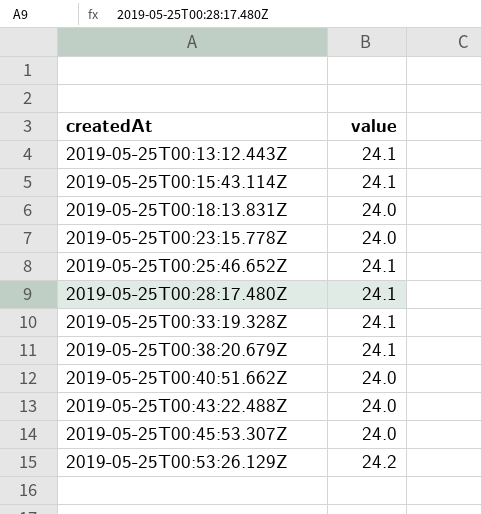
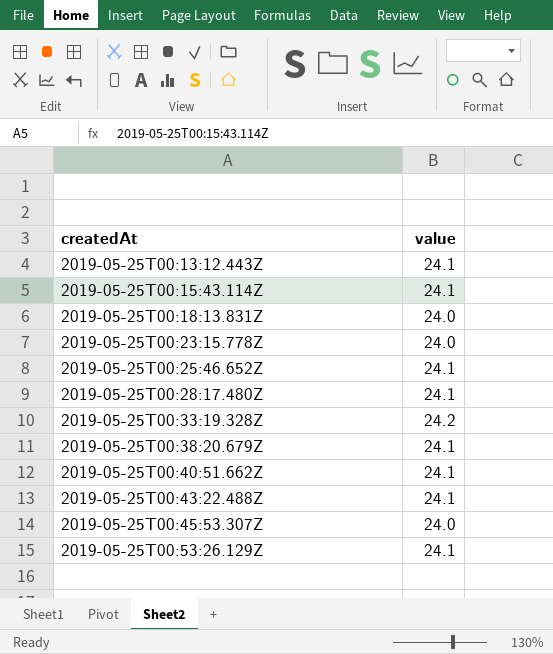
2019-05-25T00:33:19.328Z | value: 24.1 -> 24.2
2019-05-25T00:40:51.662Z | value: 24.0 -> 24.1
2019-05-25T00:43:22.488Z | value: 24.0 -> 24.1
2019-05-25T00:53:26.129Z | value: 24.2 -> 24.1

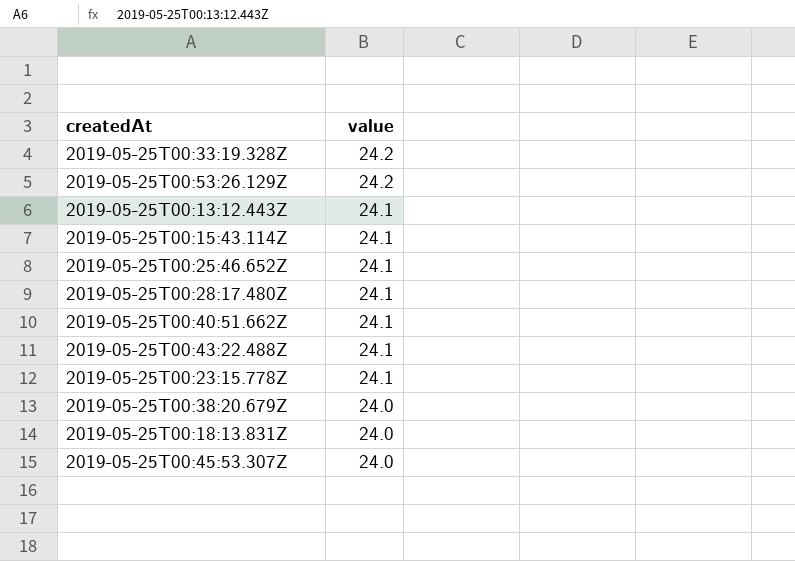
row order: createdAt ascending -> value descending
2019-05-25T00:53:26.129Z | value: 24.1 -> 24.2
2019-05-25T00:23:15.778Z | value: 24.0 -> 24.1
2019-05-25T00:38:20.679Z | value: 24.1 -> 24.0

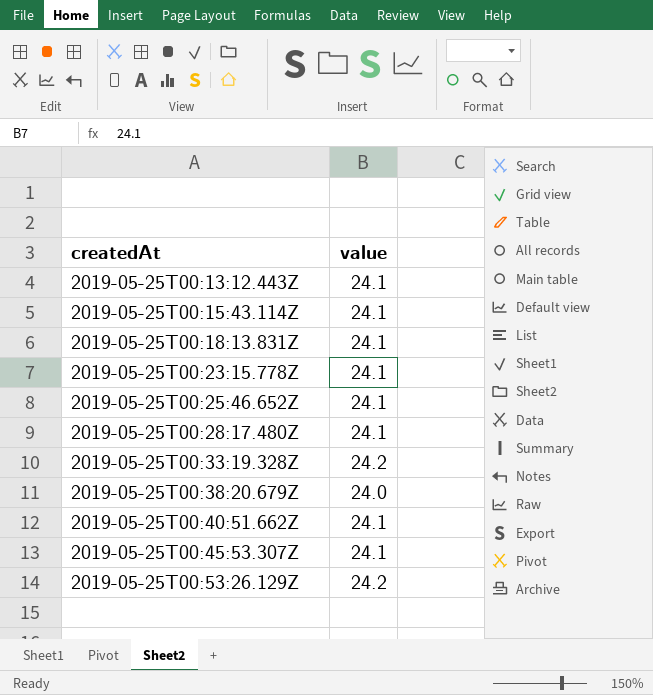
row order: value descending -> createdAt ascending
row 2019-05-25T00:43:22.488Z: 24.1 -> none
2019-05-25T00:18:13.831Z | value: 24.0 -> 24.1
2019-05-25T00:45:53.307Z | value: 24.0 -> 24.1

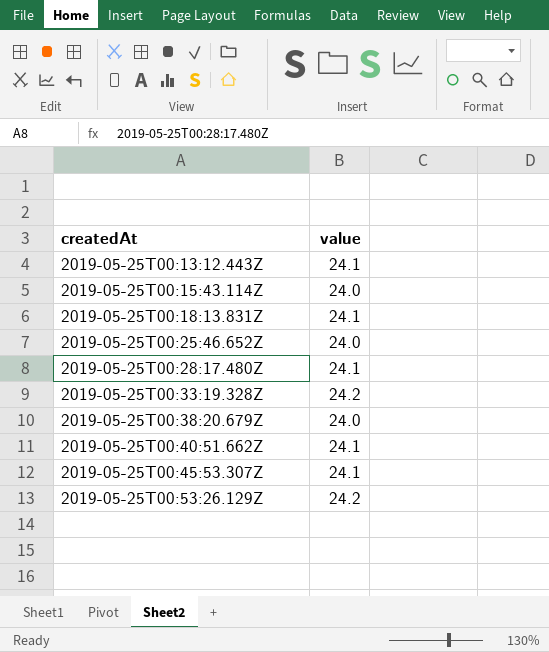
row 2019-05-25T00:23:15.778Z: 24.1 -> none
2019-05-25T00:15:43.114Z | value: 24.1 -> 24.0
2019-05-25T00:25:46.652Z | value: 24.1 -> 24.0

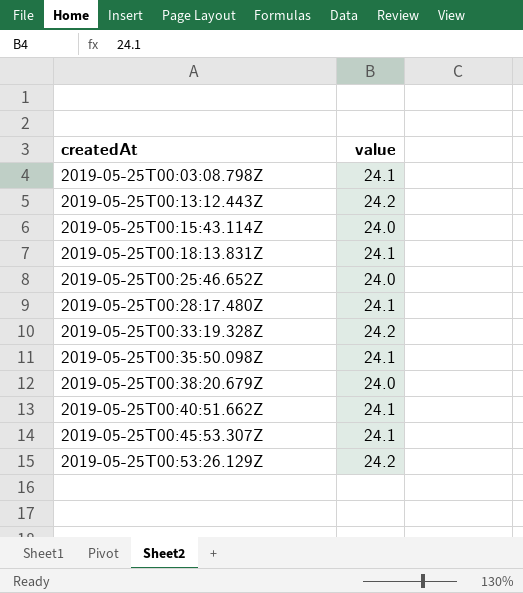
row 2019-05-25T00:03:08.798Z: none -> 24.1
2019-05-25T00:13:12.443Z | value: 24.1 -> 24.2
row 2019-05-25T00:35:50.098Z: none -> 24.1

